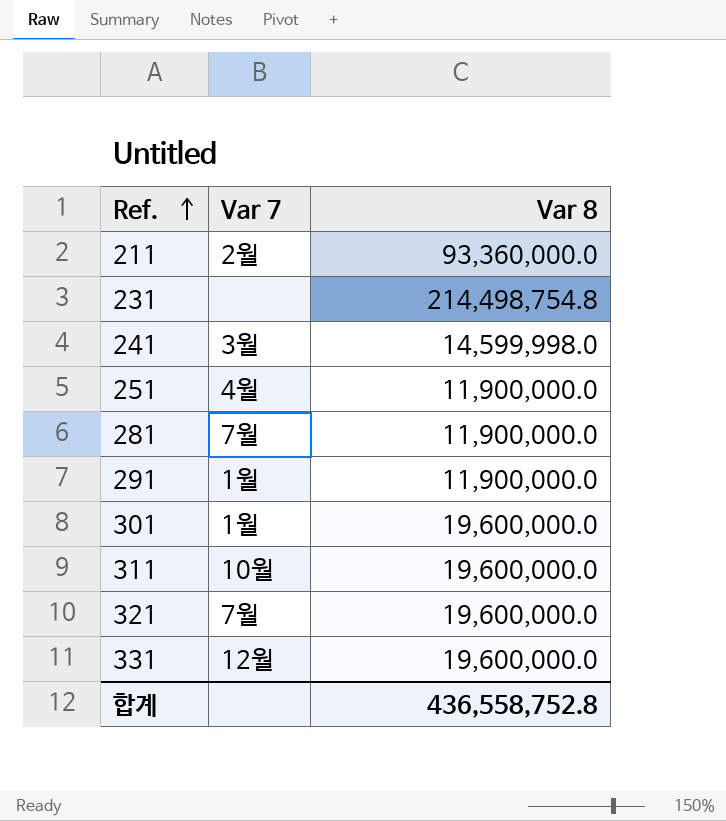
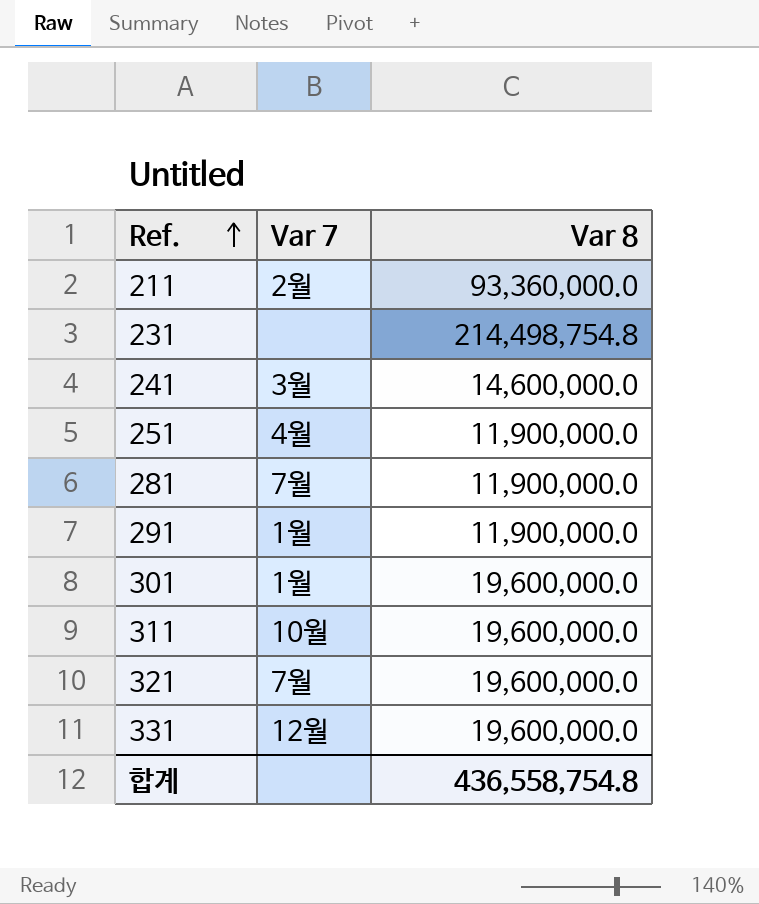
241 | Var 8: 14,599,998.0 -> 14,600,000.0
합계 | Var 8: 436,558,752.8 -> 436,558,754.8

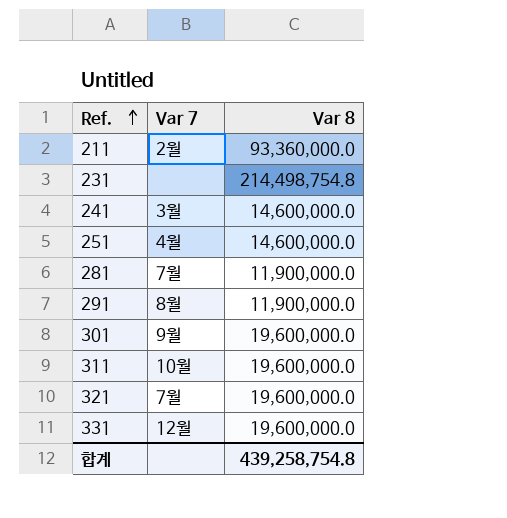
251 | Var 8: 11,900,000.0 -> 14,600,000.0
291 | Var 7: 1월 -> 8월
301 | Var 7: 1월 -> 9월
합계 | Var 8: 436,558,754.8 -> 439,258,754.8

